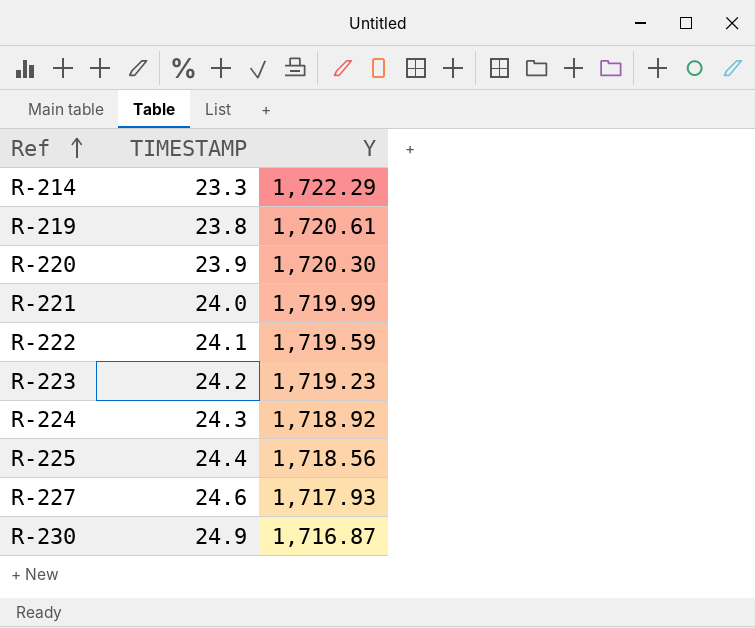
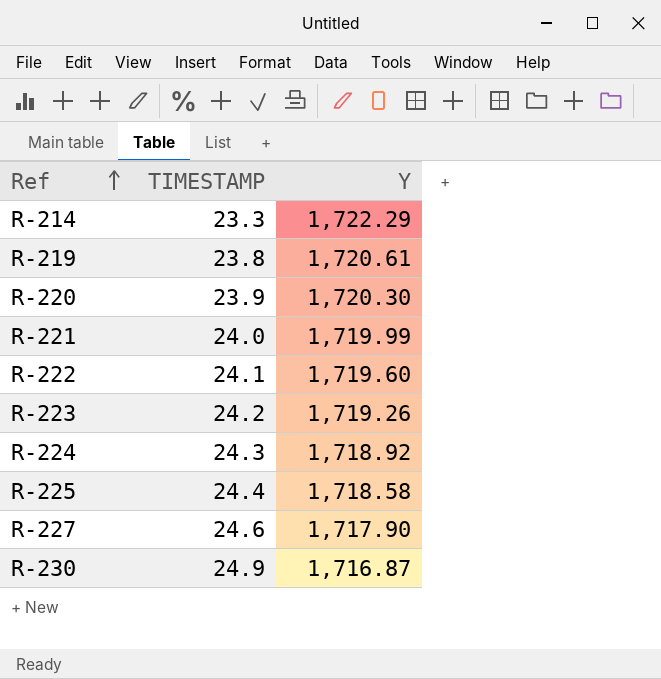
R-222 | Y: 1,719.59 -> 1,719.60
R-223 | Y: 1,719.23 -> 1,719.26
R-225 | Y: 1,718.56 -> 1,718.58
R-227 | Y: 1,717.93 -> 1,717.90

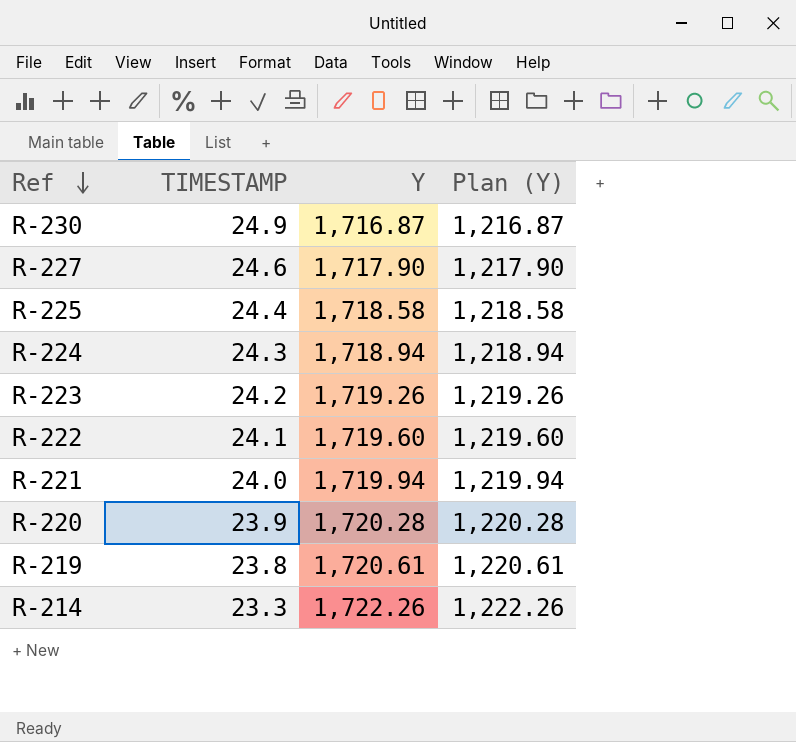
row order: Ref ascending -> Ref descending
column Plan (Y) | formula: none -> [Y] - 500
R-224 | Y: 1,718.92 -> 1,718.94
R-221 | Y: 1,719.99 -> 1,719.94
R-220 | Y: 1,720.30 -> 1,720.28
R-214 | Y: 1,722.29 -> 1,722.26

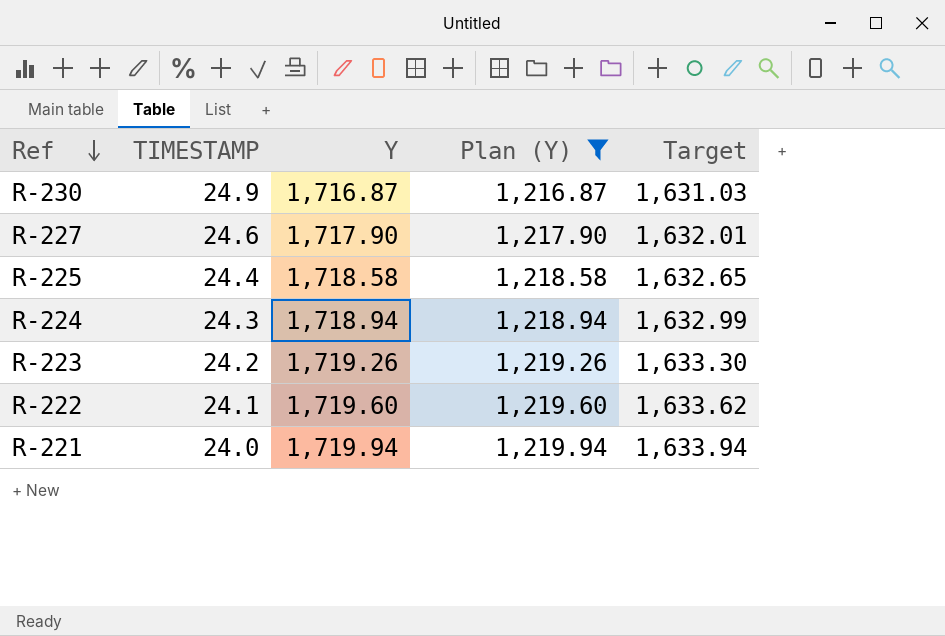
filter: none -> Plan (Y) <= 1,219.94
column Target | formula: none -> [Y] * 0.95

